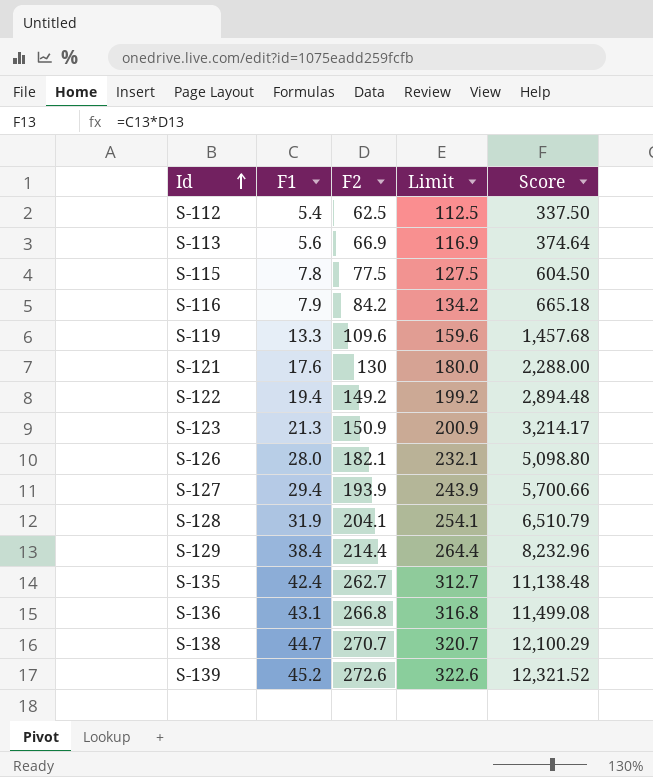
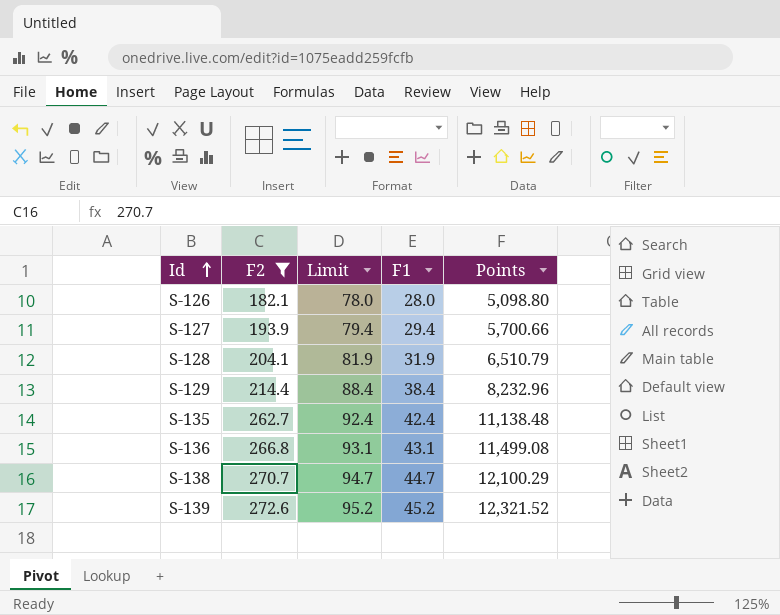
filter: none -> F2 >= 182.1
column Limit | formula: [F2] + 50 -> [F1] + 50
column F1 | position: 2 -> 4
column name: Score -> Points

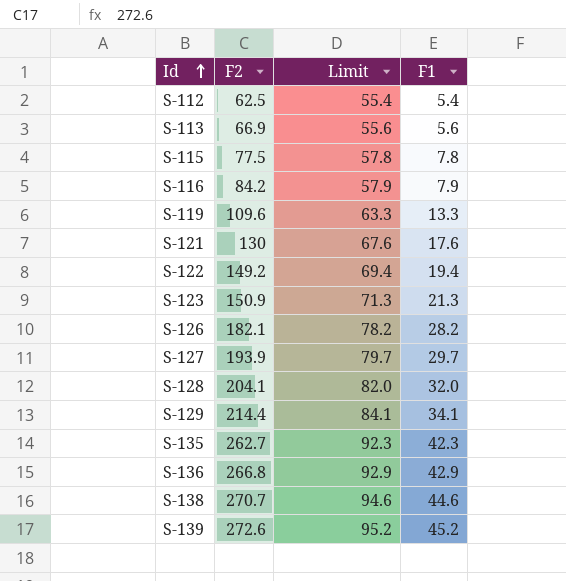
filter: F2 >= 182.1 -> none
column Points | formula: [F2] * [F1] -> none
S-126 | Limit: 78.0 -> 78.2
S-126 | F1: 28.0 -> 28.2
S-127 | Limit: 79.4 -> 79.7
S-127 | F1: 29.4 -> 29.7
S-128 | Limit: 81.9 -> 82.0
S-128 | F1: 31.9 -> 32.0
S-129 | Limit: 88.4 -> 84.1
S-129 | F1: 38.4 -> 34.1
S-135 | Limit: 92.4 -> 92.3
S-135 | F1: 42.4 -> 42.3
S-136 | Limit: 93.1 -> 92.9
S-136 | F1: 43.1 -> 42.9
S-138 | Limit: 94.7 -> 94.6
S-138 | F1: 44.7 -> 44.6

